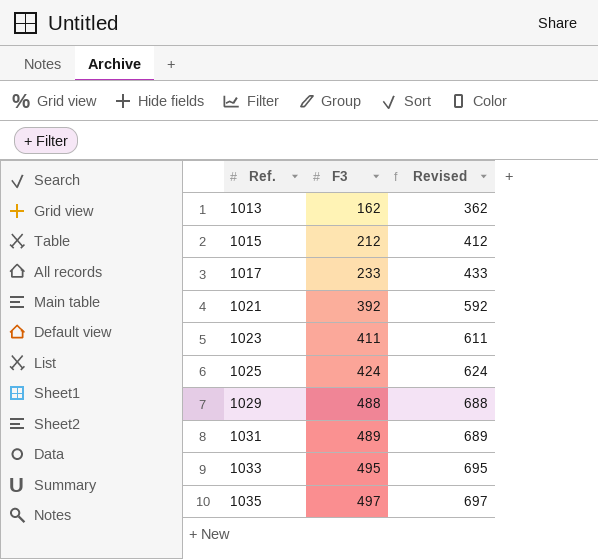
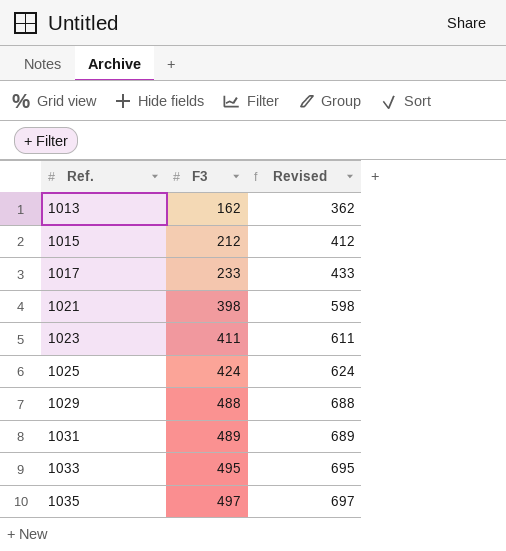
1021 | F3: 392 -> 398
1021 | Revised: 592 -> 598

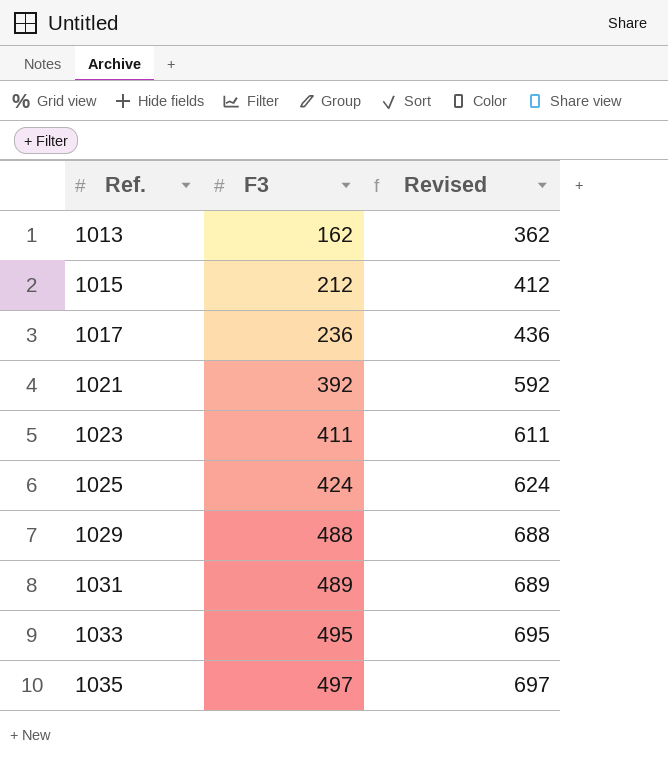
1017 | F3: 233 -> 236
1017 | Revised: 433 -> 436
1021 | F3: 398 -> 392
1021 | Revised: 598 -> 592

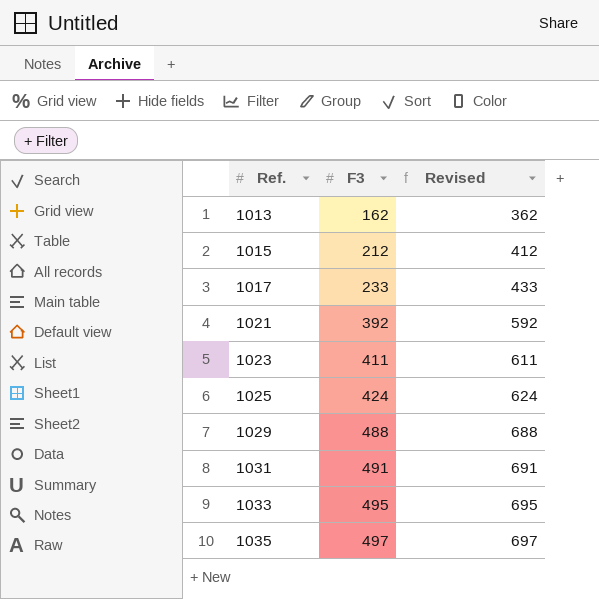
1017 | F3: 236 -> 233
1017 | Revised: 436 -> 433
1031 | F3: 489 -> 491
1031 | Revised: 689 -> 691

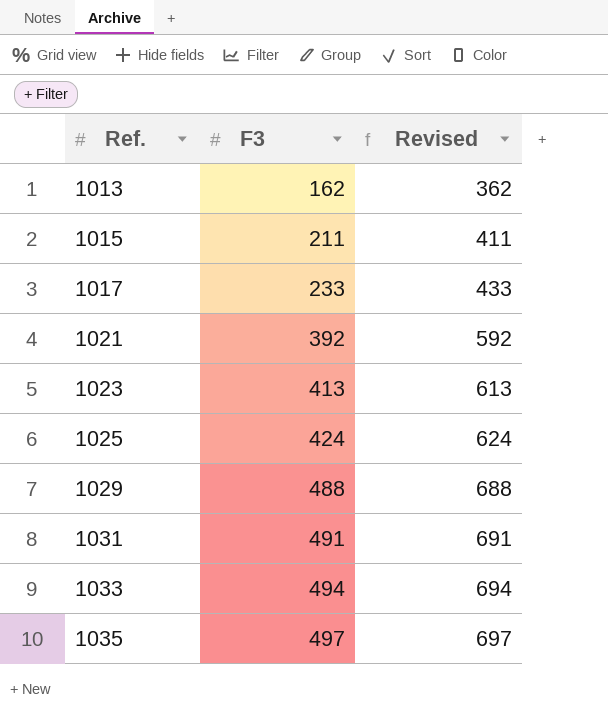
1015 | F3: 212 -> 211
1015 | Revised: 412 -> 411
1023 | F3: 411 -> 413
1023 | Revised: 611 -> 613
1033 | F3: 495 -> 494
1033 | Revised: 695 -> 694

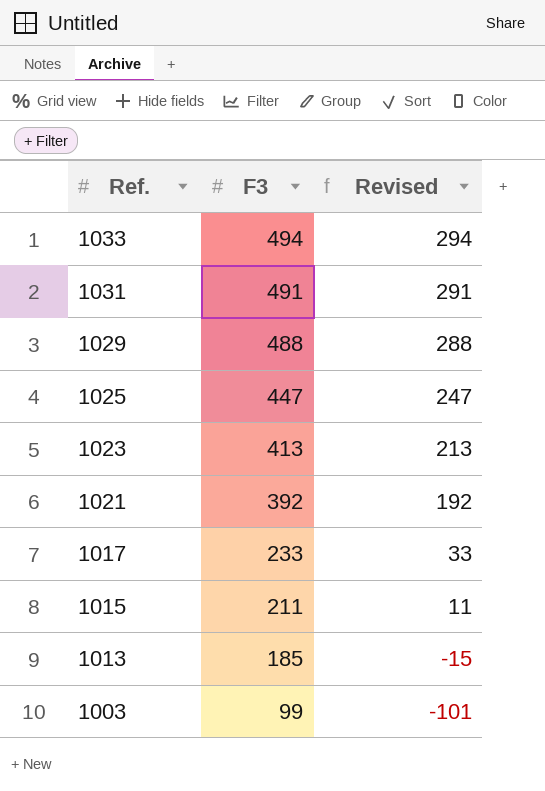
row order: Ref. ascending -> Ref. descending
column Revised | formula: [F3] + 200 -> [F3] - 200
row 1035: 497 | 697 -> none
1025 | F3: 424 -> 447
1013 | F3: 162 -> 185
row 1003: none -> 99 | -101

